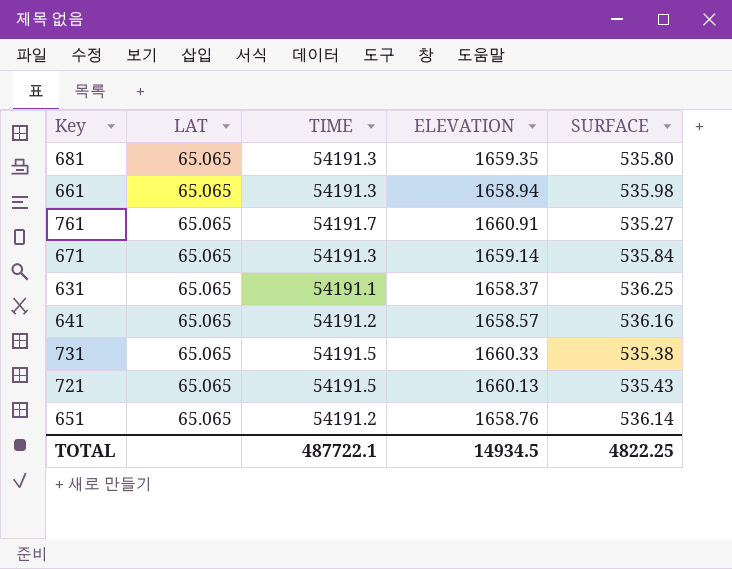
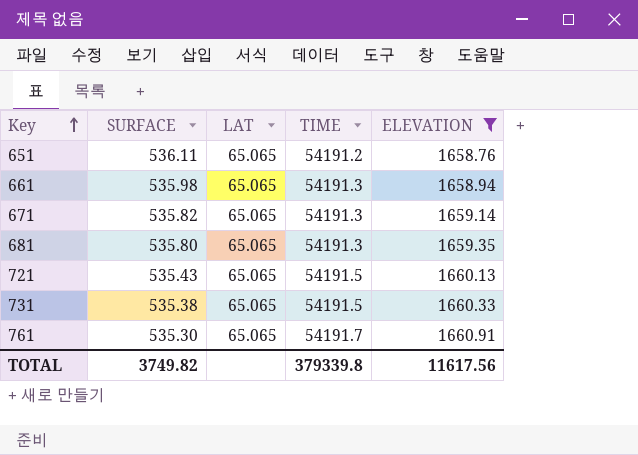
filter: none -> ELEVATION >= 1658.76
row order: none -> Key ascending
column SURFACE | position: 5 -> 2
651 | SURFACE: 536.14 -> 536.11
671 | SURFACE: 535.84 -> 535.82
761 | SURFACE: 535.27 -> 535.30
TOTAL | SURFACE: 4822.25 -> 3749.82
TOTAL | TIME: 487722.1 -> 379339.8
TOTAL | ELEVATION: 14934.5 -> 11617.56

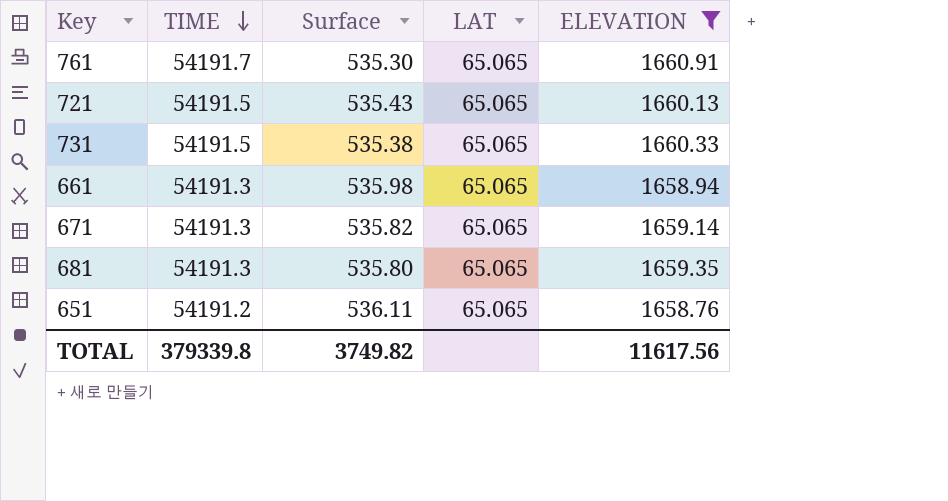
row order: Key ascending -> TIME descending
column TIME | position: 4 -> 2
column name: SURFACE -> Surface

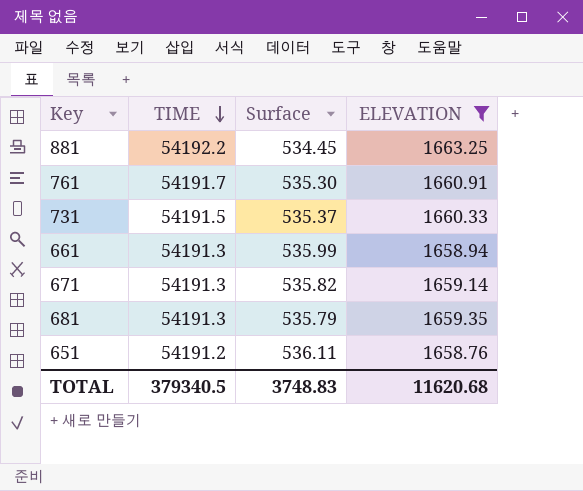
column LAT | position: 4 -> none
row 721: 54191.5 | 535.43 | 65.065 | 1660.13 -> none
row 881: none -> 54192.2 | 534.45 | 1663.25
731 | Surface: 535.38 -> 535.37
661 | Surface: 535.98 -> 535.99
681 | Surface: 535.80 -> 535.79
TOTAL | TIME: 379339.8 -> 379340.5
TOTAL | Surface: 3749.82 -> 3748.83
TOTAL | ELEVATION: 11617.56 -> 11620.68

